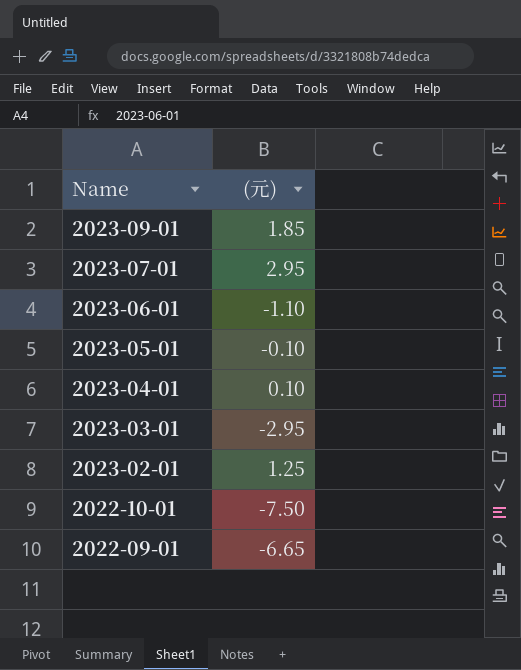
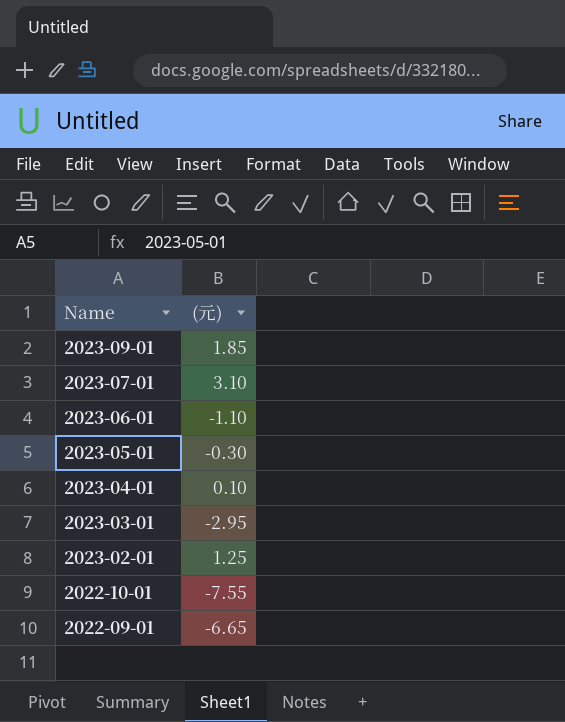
2023-07-01 | (元): 2.95 -> 3.10
2023-05-01 | (元): -0.10 -> -0.30
2022-10-01 | (元): -7.50 -> -7.55

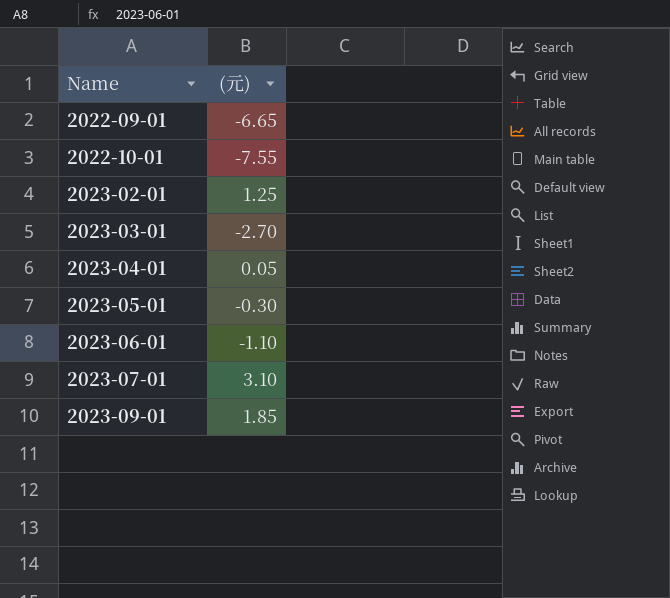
row order: Name descending -> Name ascending
2023-03-01 | (元): -2.95 -> -2.70
2023-04-01 | (元): 0.10 -> 0.05

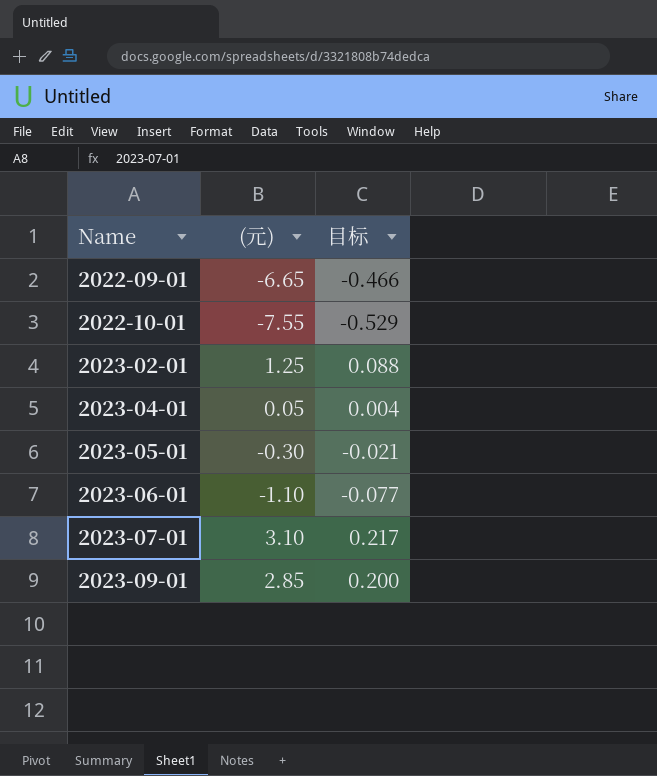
column 目标 | formula: none -> [(元)] * 0.07
row 2023-03-01: -2.70 -> none
2023-09-01 | (元): 1.85 -> 2.85

